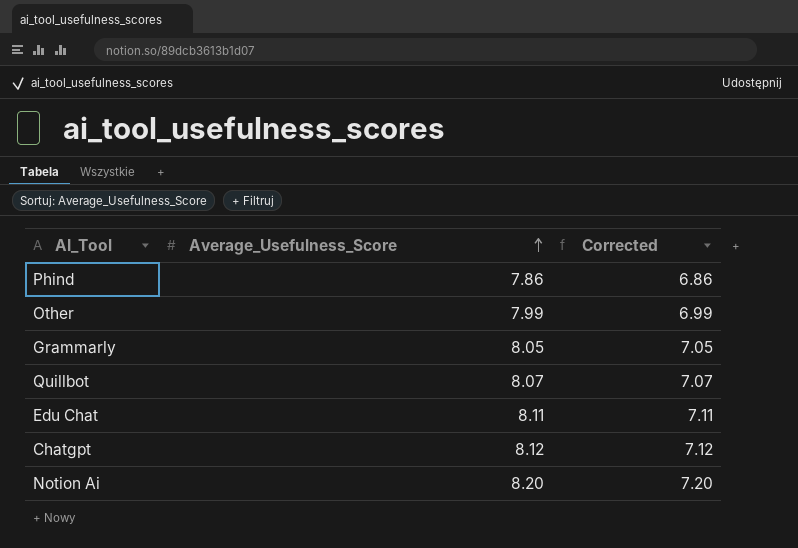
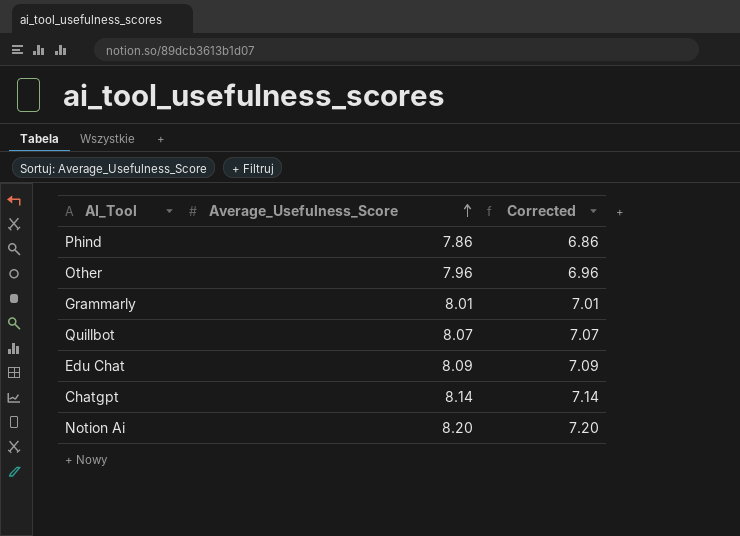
Other | Average_Usefulness_Score: 7.99 -> 7.96
Other | Corrected: 6.99 -> 6.96
Grammarly | Average_Usefulness_Score: 8.05 -> 8.01
Grammarly | Corrected: 7.05 -> 7.01
Edu Chat | Average_Usefulness_Score: 8.11 -> 8.09
Edu Chat | Corrected: 7.11 -> 7.09
Chatgpt | Average_Usefulness_Score: 8.12 -> 8.14
Chatgpt | Corrected: 7.12 -> 7.14

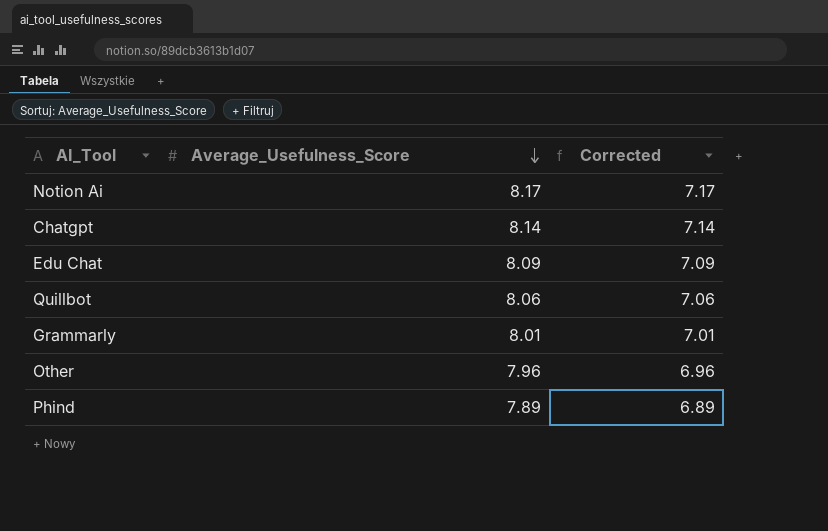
row order: Average_Usefulness_Score ascending -> Average_Usefulness_Score descending
Notion Ai | Average_Usefulness_Score: 8.20 -> 8.17
Notion Ai | Corrected: 7.20 -> 7.17
Quillbot | Average_Usefulness_Score: 8.07 -> 8.06
Quillbot | Corrected: 7.07 -> 7.06
Phind | Average_Usefulness_Score: 7.86 -> 7.89
Phind | Corrected: 6.86 -> 6.89

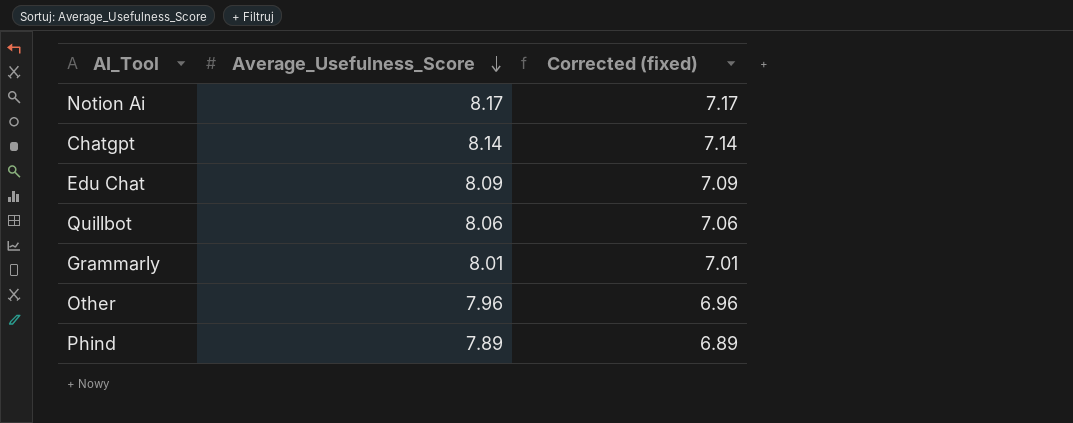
column name: Corrected -> Corrected (fixed)

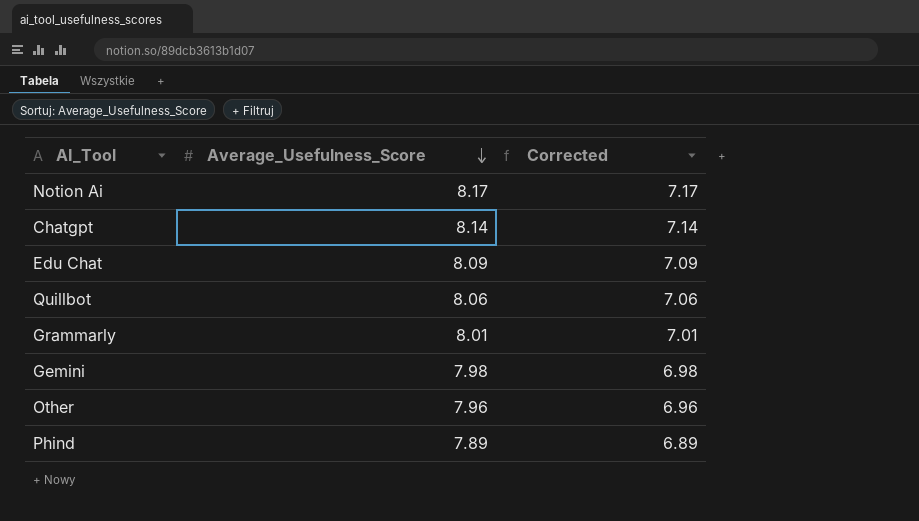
column name: Corrected (fixed) -> Corrected
row Gemini: none -> 7.98 | 6.98

